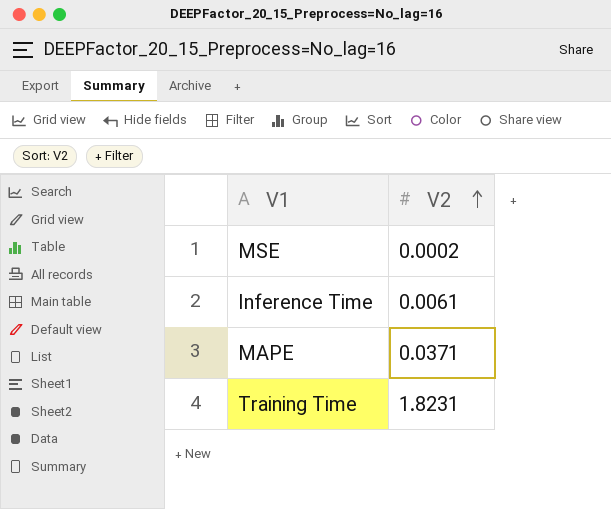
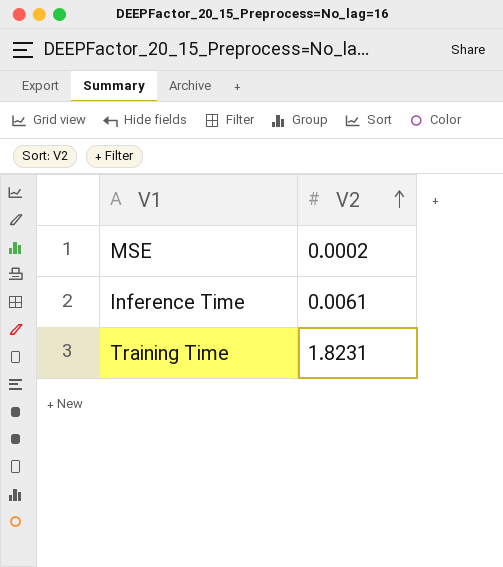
row MAPE: 0.0371 -> none

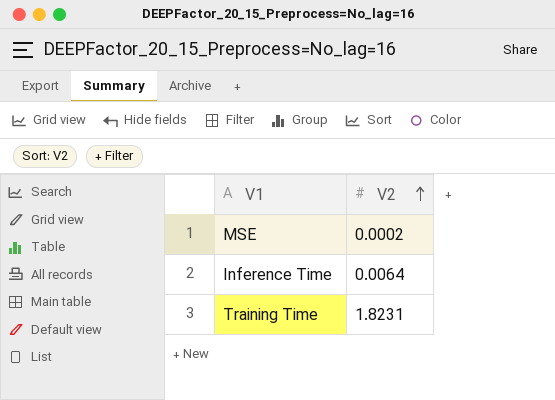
Inference Time | V2: 0.0061 -> 0.0064

